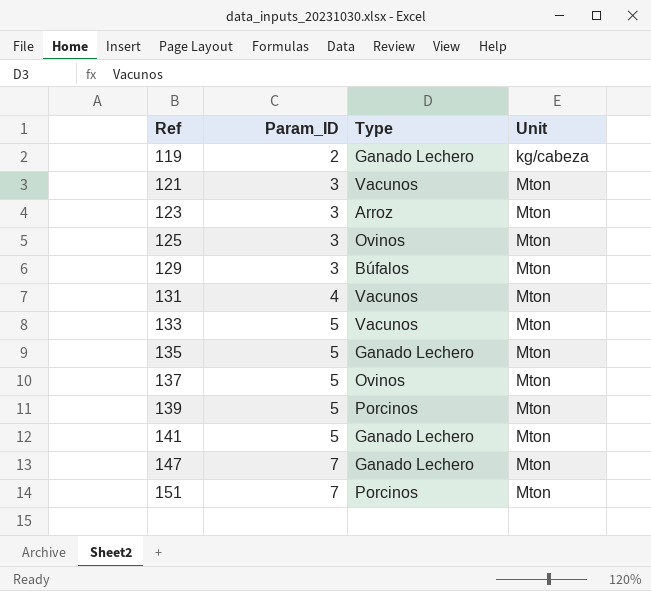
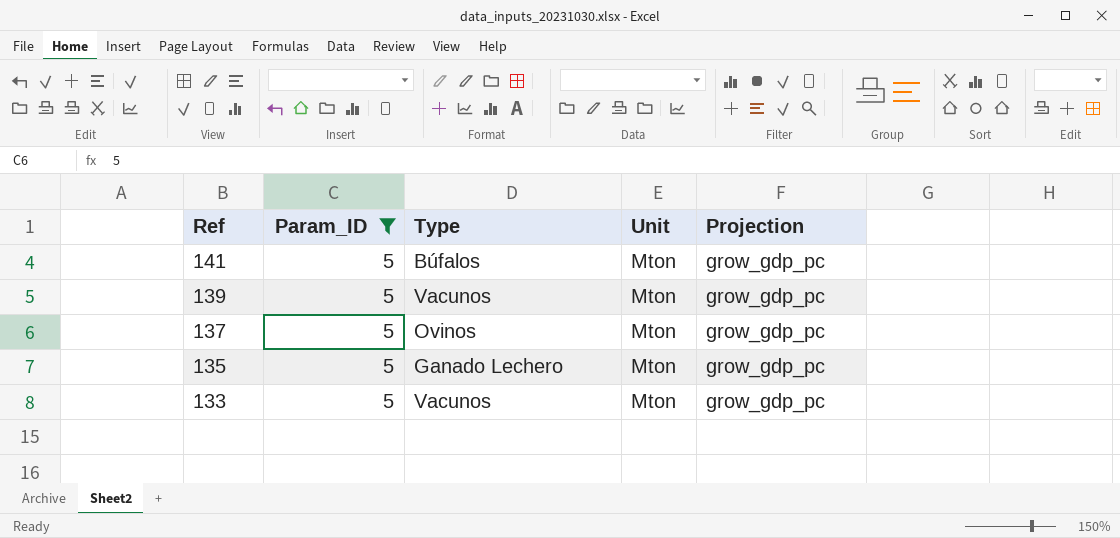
filter: none -> Param_ID = 5
row order: Ref ascending -> Ref descending
column Projection | position: none -> 5
141 | Type: Ganado Lechero -> Búfalos
139 | Type: Porcinos -> Vacunos

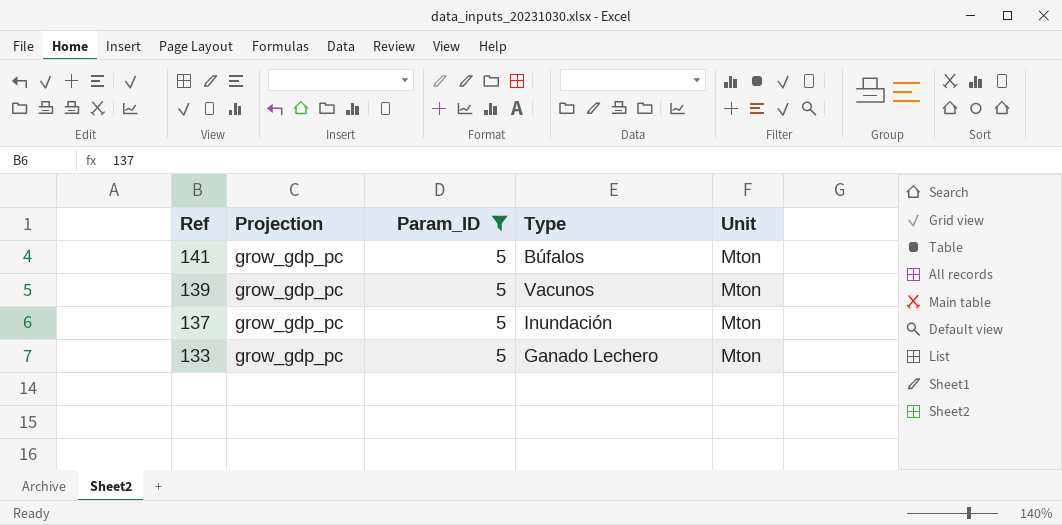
column Projection | position: 5 -> 2
row 135: 5 | Ganado Lechero | Mton | grow_gdp_pc -> none
137 | Type: Ovinos -> Inundación
133 | Type: Vacunos -> Ganado Lechero

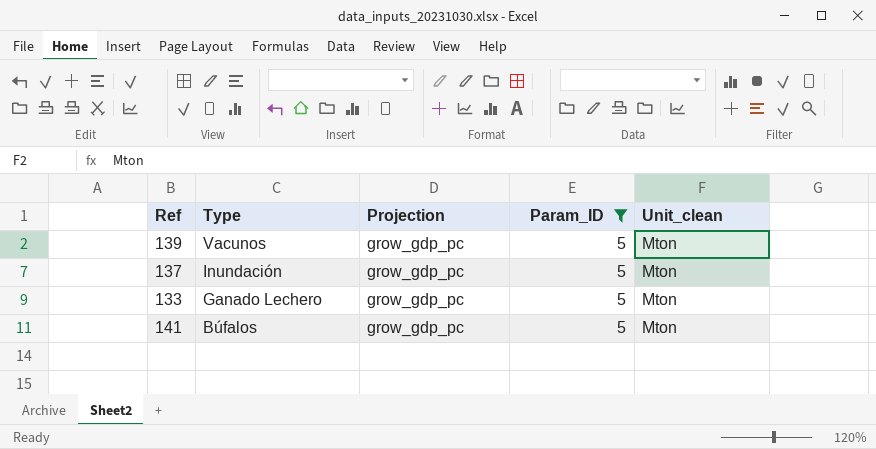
row order: Ref descending -> Type descending
column Type | position: 4 -> 2
column name: Unit -> Unit_clean

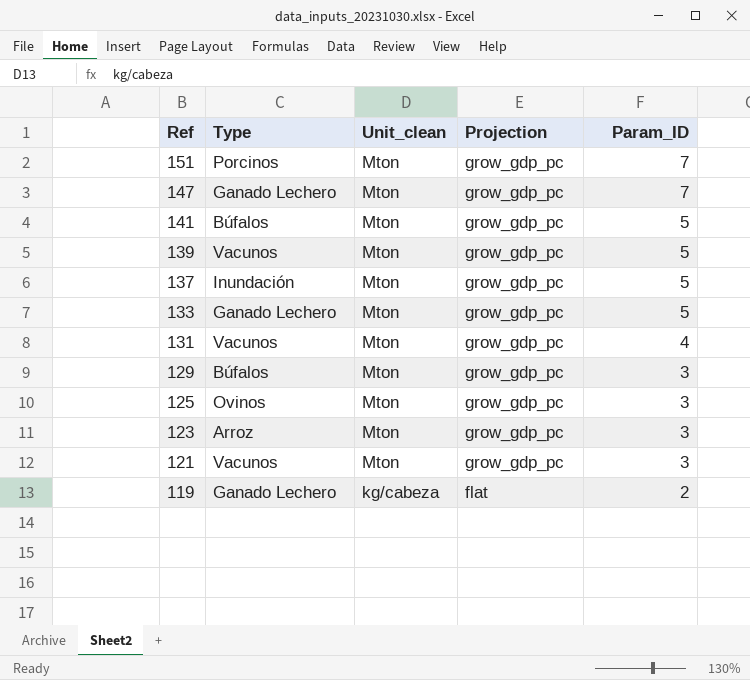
filter: Param_ID = 5 -> none
row order: Type descending -> Ref descending
column Unit_clean | position: 5 -> 3

